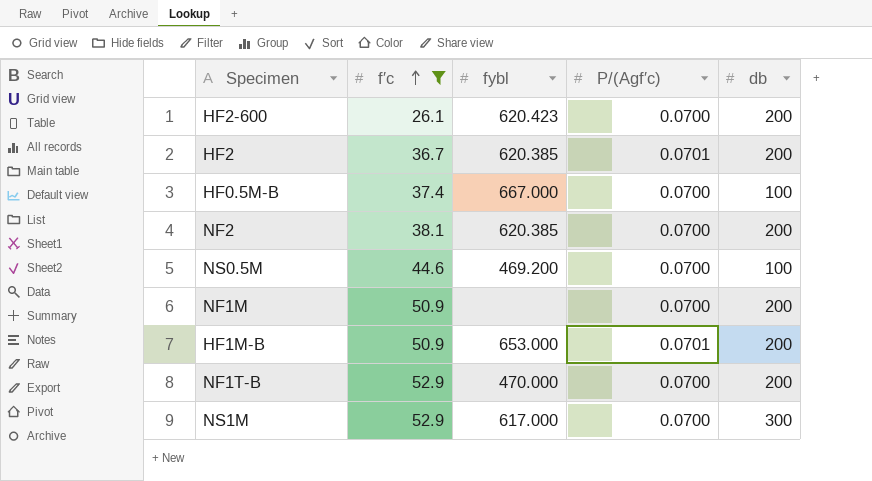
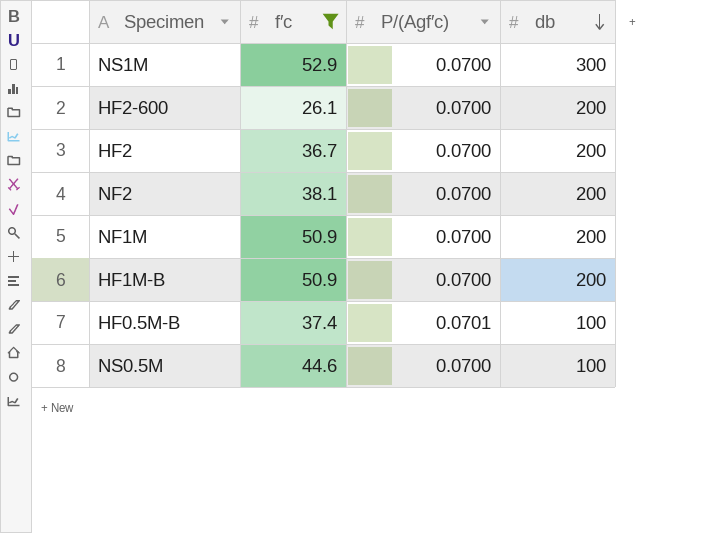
row order: f′c ascending -> db descending
column fybl | position: 3 -> none
row NF1T-B: 52.9 | 470.000 | 0.0700 | 200 -> none
HF2 | P/(Agf′c): 0.0701 -> 0.0700
HF1M-B | P/(Agf′c): 0.0701 -> 0.0700
HF0.5M-B | P/(Agf′c): 0.0700 -> 0.0701

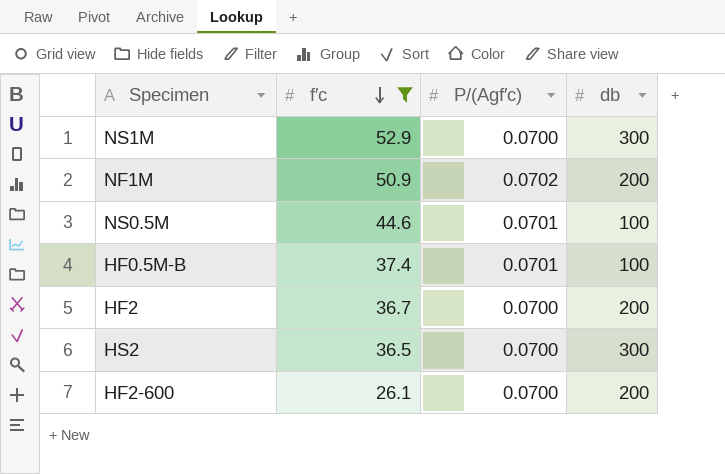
row order: db descending -> f′c descending
row NF2: 38.1 | 0.0700 | 200 -> none
row HF1M-B: 50.9 | 0.0700 | 200 -> none
NF1M | P/(Agf′c): 0.0700 -> 0.0702
NS0.5M | P/(Agf′c): 0.0700 -> 0.0701
row HS2: none -> 36.5 | 0.0700 | 300

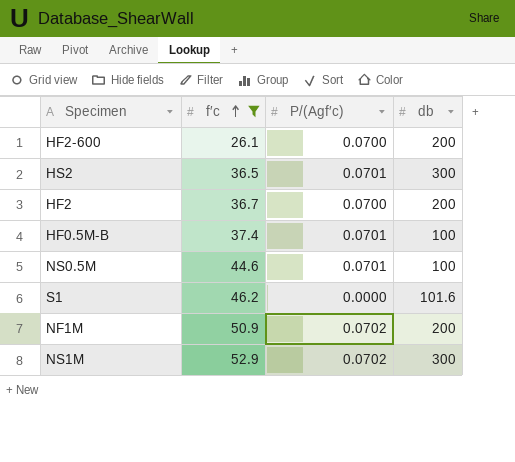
row order: f′c descending -> f′c ascending
HS2 | P/(Agf′c): 0.0700 -> 0.0701
row S1: none -> 46.2 | 0.0000 | 101.6
NS1M | P/(Agf′c): 0.0700 -> 0.0702

